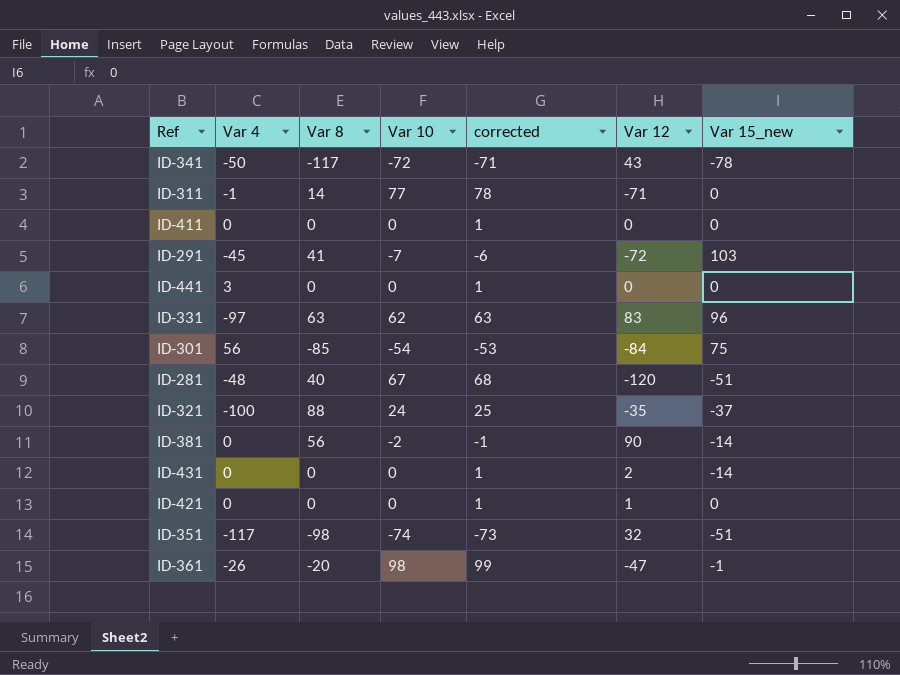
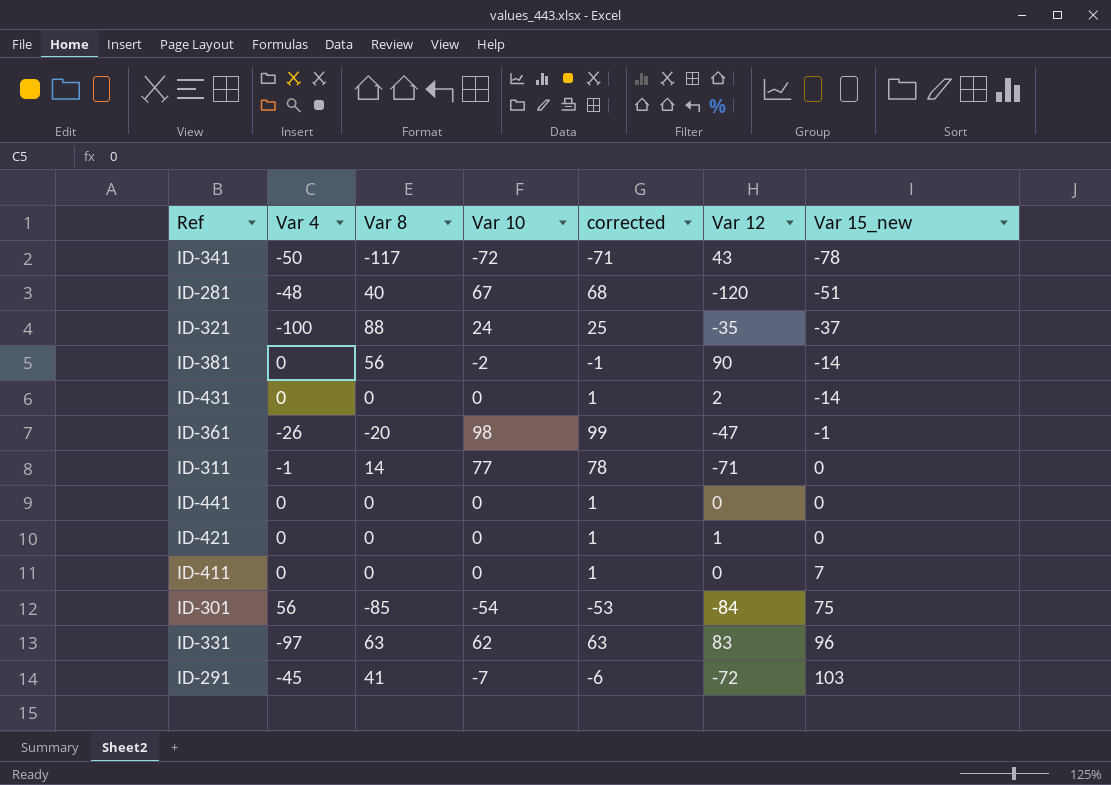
row order: none -> Var 15_new ascending
row ID-351: -117 | -98 | -74 | -73 | 32 | -51 -> none
ID-441 | Var 4: 3 -> 0
ID-411 | Var 15_new: 0 -> 7

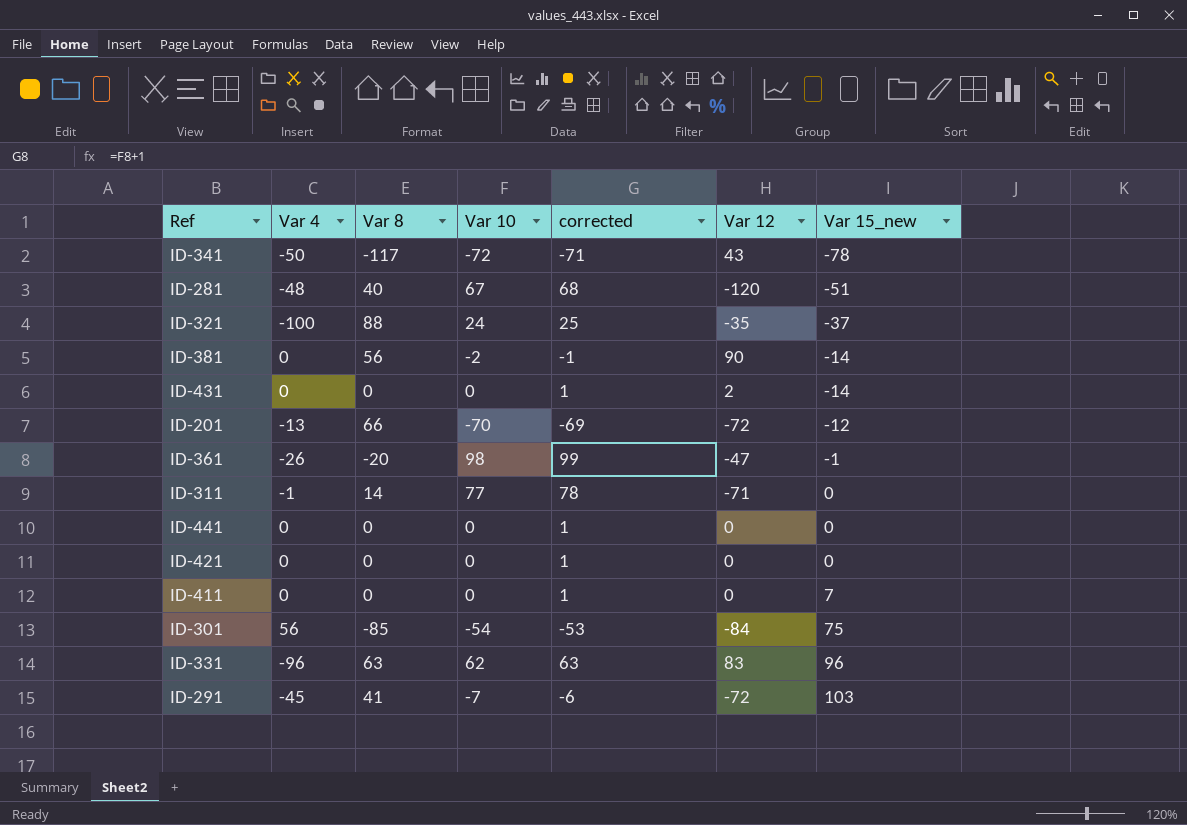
row ID-201: none -> -13 | 66 | -70 | -69 | -72 | -12
ID-421 | Var 12: 1 -> 0
ID-331 | Var 4: -97 -> -96

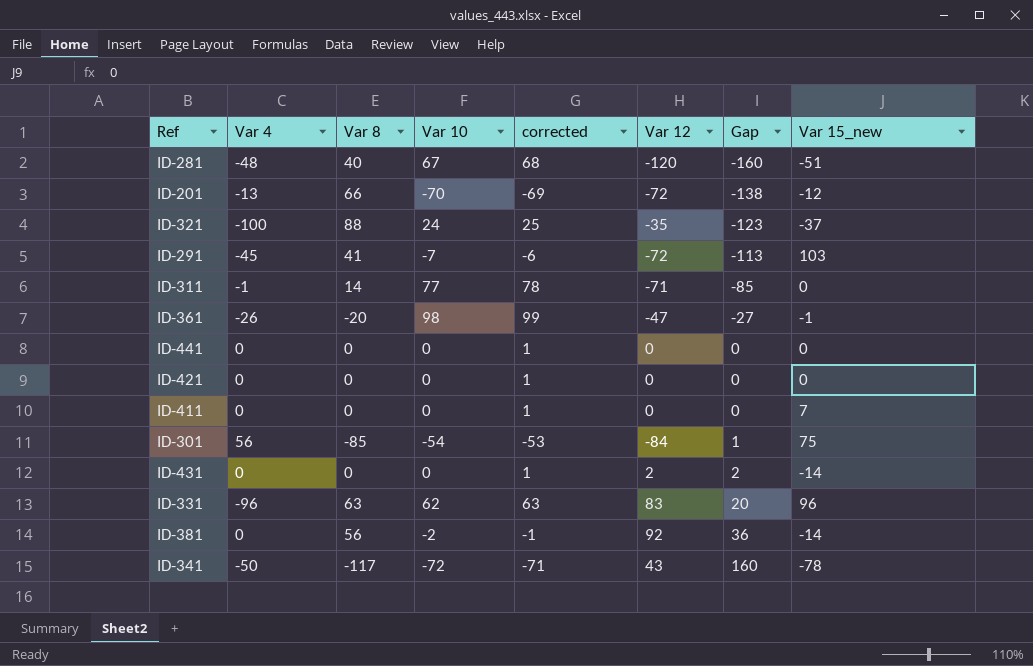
row order: Var 15_new ascending -> Gap ascending
column Gap | formula: none -> [Var 12] - [Var 8]
ID-381 | Var 12: 90 -> 92

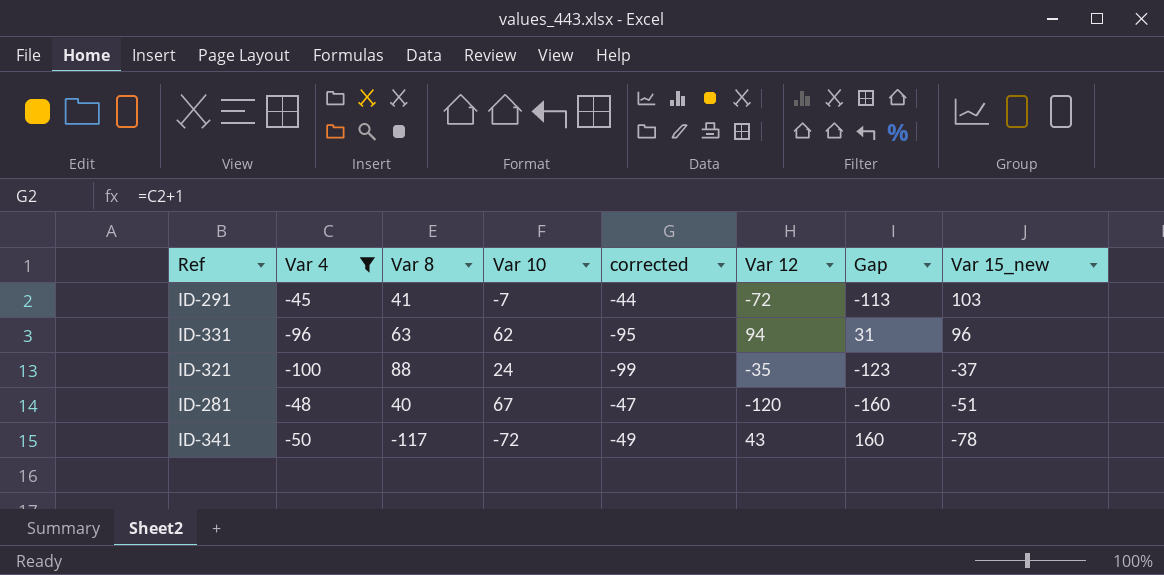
filter: none -> Var 4 <= -45
row order: Gap ascending -> Var 15_new descending
column corrected | formula: [Var 10] + 1 -> [Var 4] + 1
ID-331 | Var 12: 83 -> 94
ID-331 | Gap: 20 -> 31

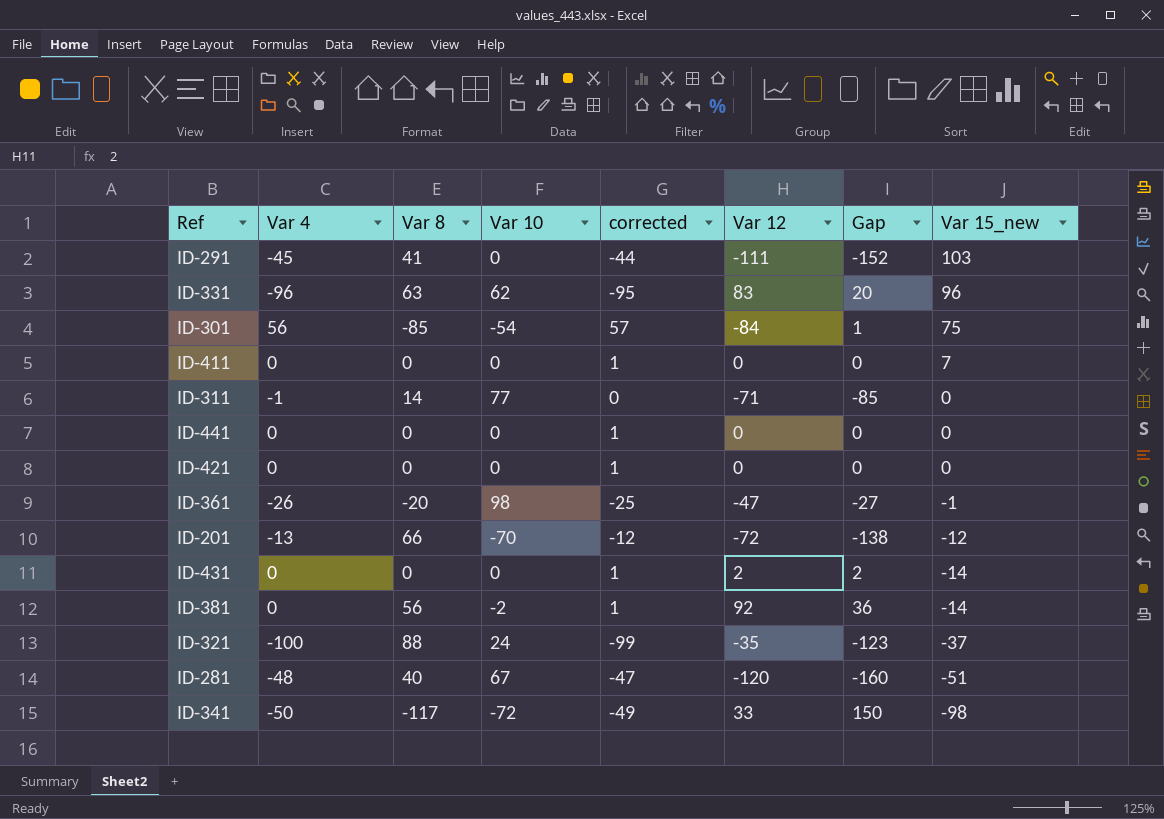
filter: Var 4 <= -45 -> none
ID-291 | Var 10: -7 -> 0
ID-291 | Var 12: -72 -> -111
ID-291 | Gap: -113 -> -152
ID-331 | Var 12: 94 -> 83
ID-331 | Gap: 31 -> 20
ID-341 | Var 12: 43 -> 33
ID-341 | Gap: 160 -> 150
ID-341 | Var 15_new: -78 -> -98

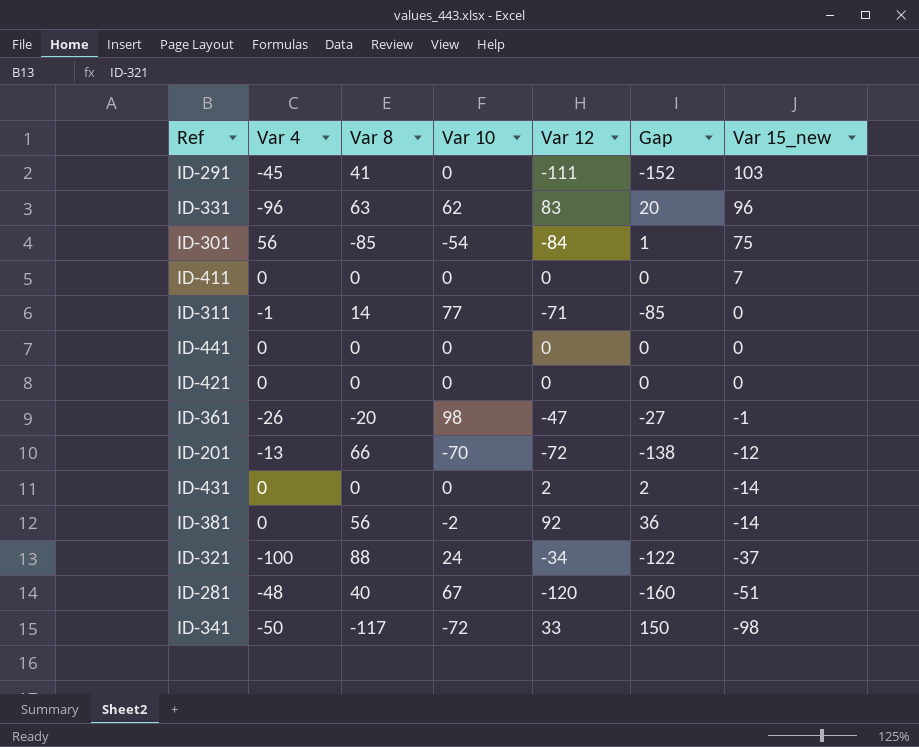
column corrected | formula: [Var 4] + 1 -> none
ID-321 | Var 12: -35 -> -34
ID-321 | Gap: -123 -> -122

